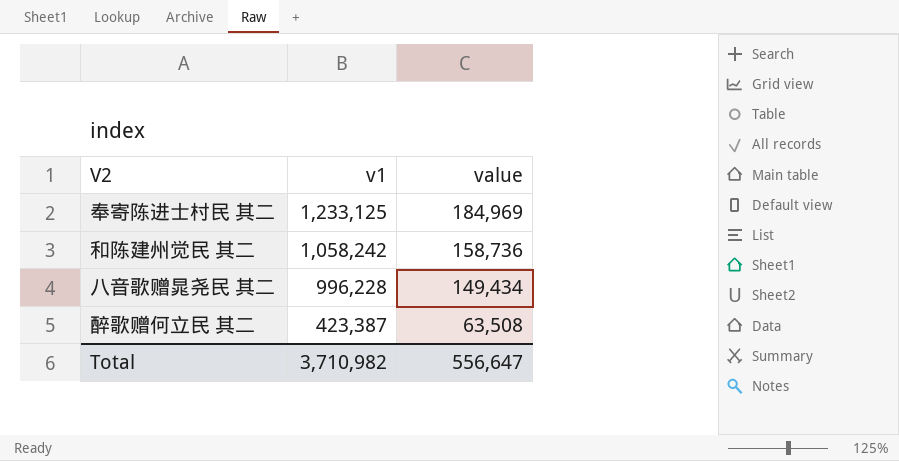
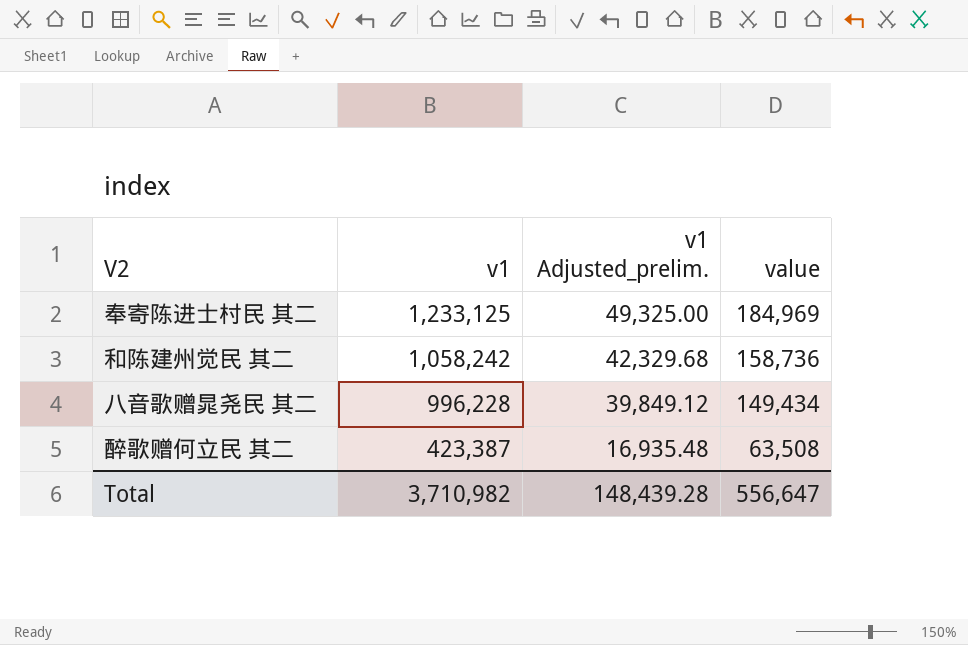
column v1 Adjusted_prelim. | formula: none -> [v1] * 0.04

